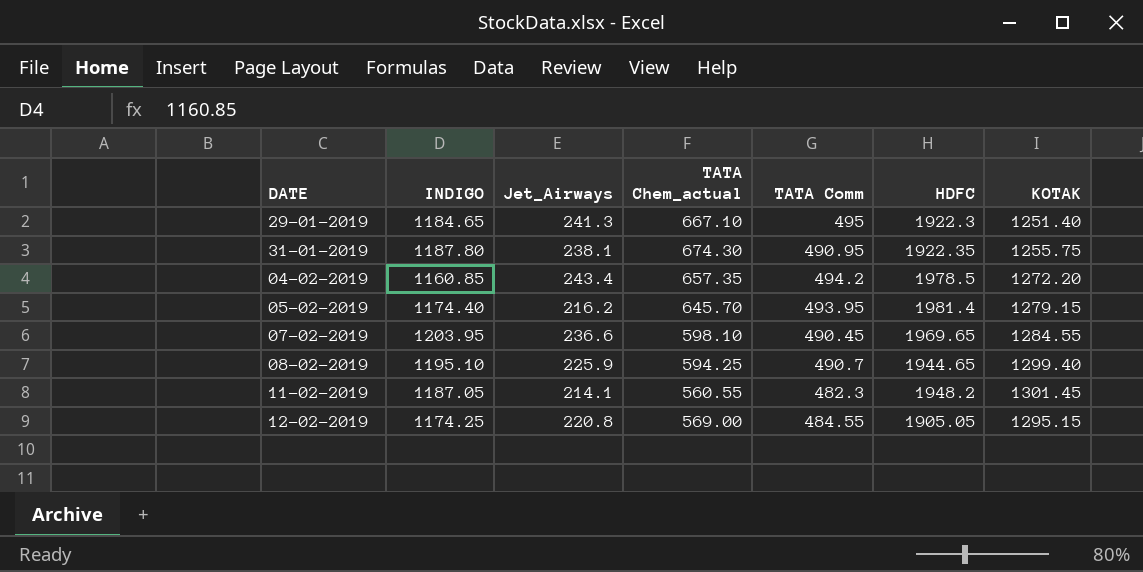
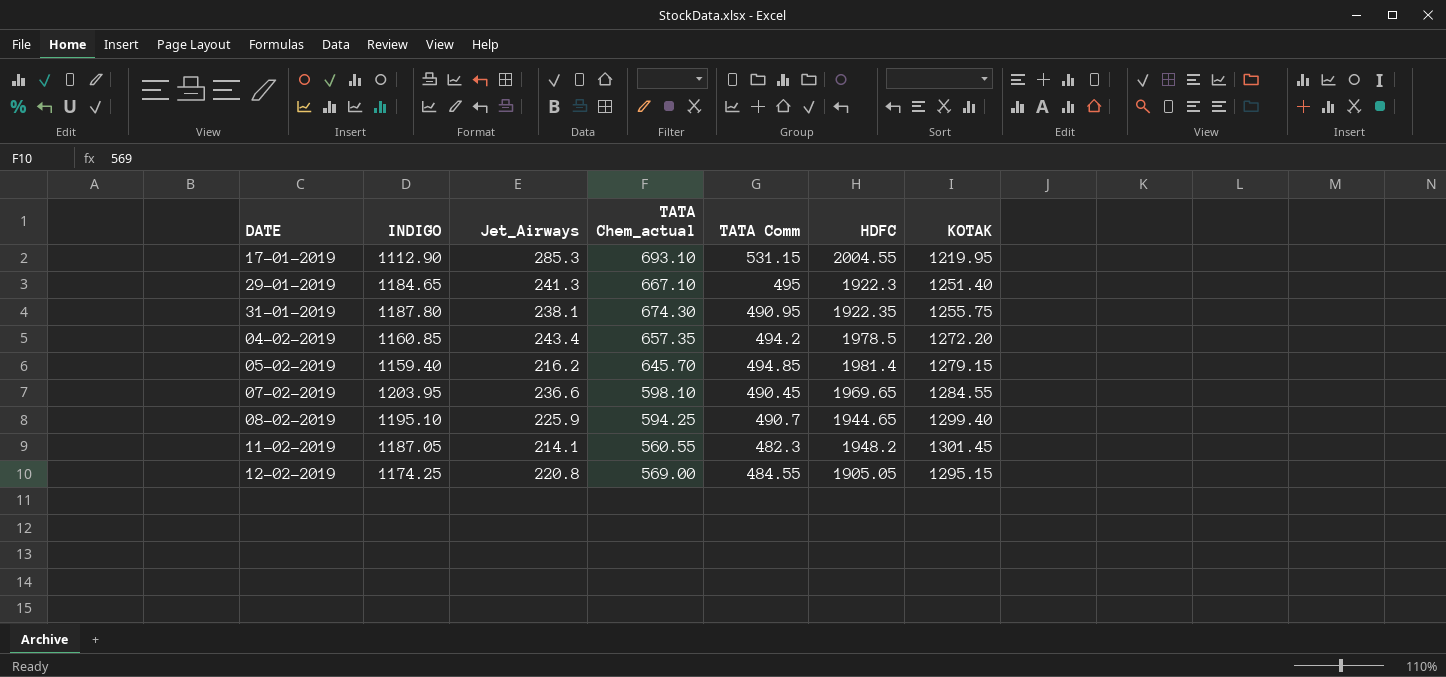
row 17-01-2019: none -> 1112.90 | 285.3 | 693.10 | 531.15 | 2004.55 | 1219.95
05-02-2019 | INDIGO: 1174.40 -> 1159.40
05-02-2019 | TATA Comm: 493.95 -> 494.85

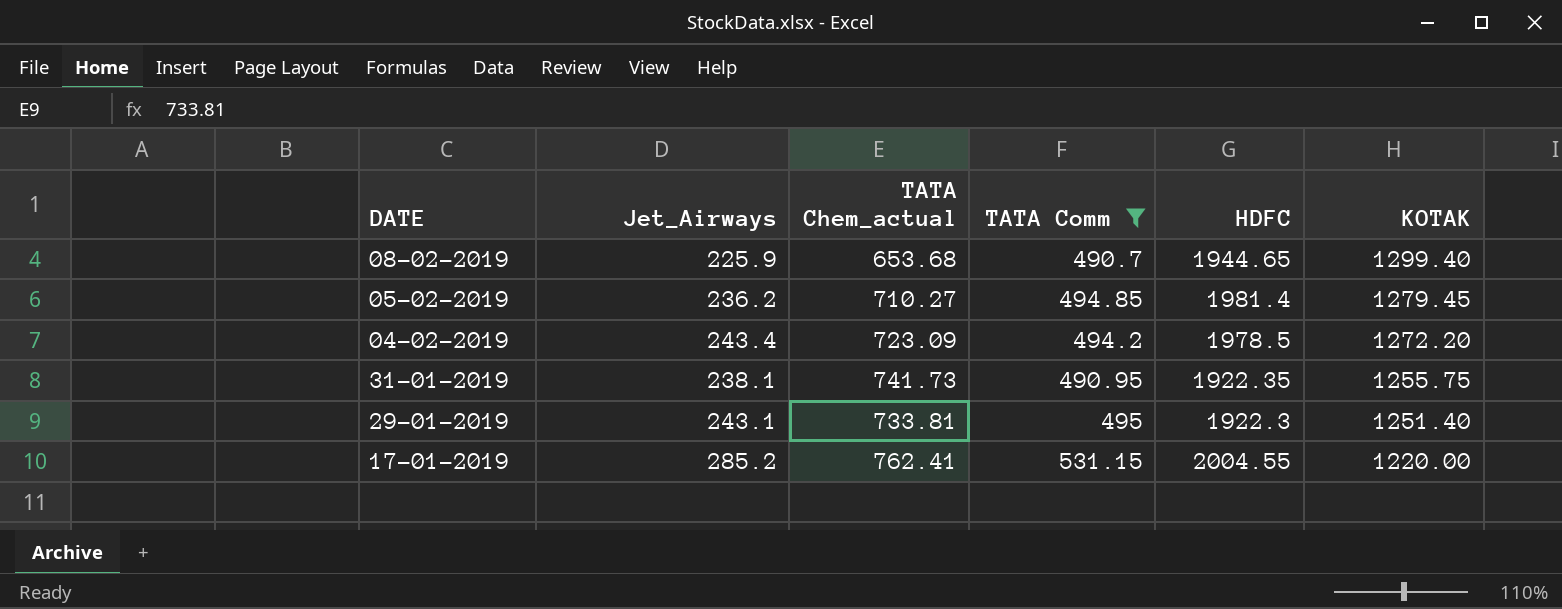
filter: none -> TATA Comm >= 490.7
row order: DATE ascending -> DATE descending
column INDIGO | position: 2 -> none
08-02-2019 | TATA Chem_actual: 594.25 -> 653.68
05-02-2019 | Jet_Airways: 216.2 -> 236.2
05-02-2019 | TATA Chem_actual: 645.70 -> 710.27
05-02-2019 | KOTAK: 1279.15 -> 1279.45
04-02-2019 | TATA Chem_actual: 657.35 -> 723.09
31-01-2019 | TATA Chem_actual: 674.30 -> 741.73
29-01-2019 | Jet_Airways: 241.3 -> 243.1
29-01-2019 | TATA Chem_actual: 667.10 -> 733.81
17-01-2019 | Jet_Airways: 285.3 -> 285.2
17-01-2019 | TATA Chem_actual: 693.10 -> 762.41
17-01-2019 | KOTAK: 1219.95 -> 1220.00

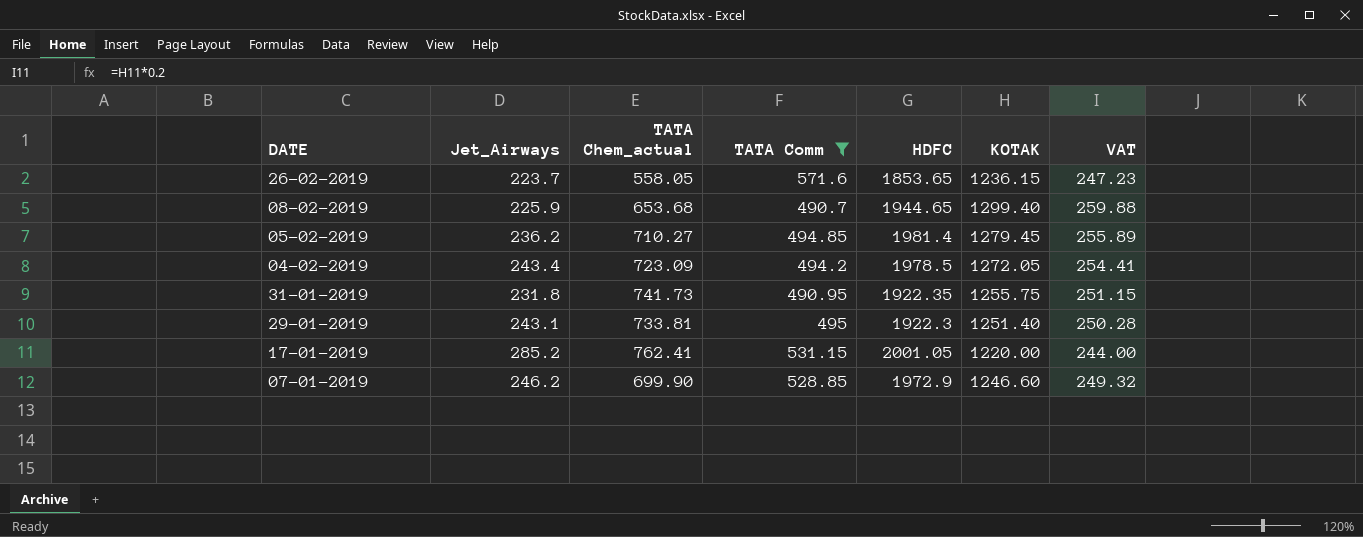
column VAT | formula: none -> [KOTAK] * 0.2
row 26-02-2019: none -> 223.7 | 558.05 | 571.6 | 1853.65 | 1236.15 | 247.23
04-02-2019 | KOTAK: 1272.20 -> 1272.05
31-01-2019 | Jet_Airways: 238.1 -> 231.8
17-01-2019 | HDFC: 2004.55 -> 2001.05
row 07-01-2019: none -> 246.2 | 699.90 | 528.85 | 1972.9 | 1246.60 | 249.32

